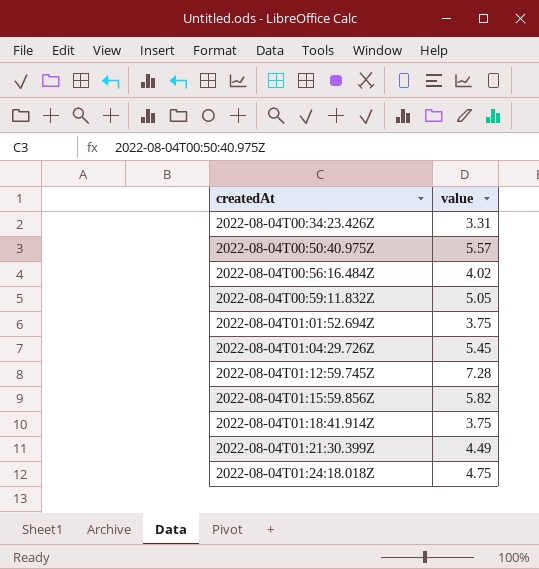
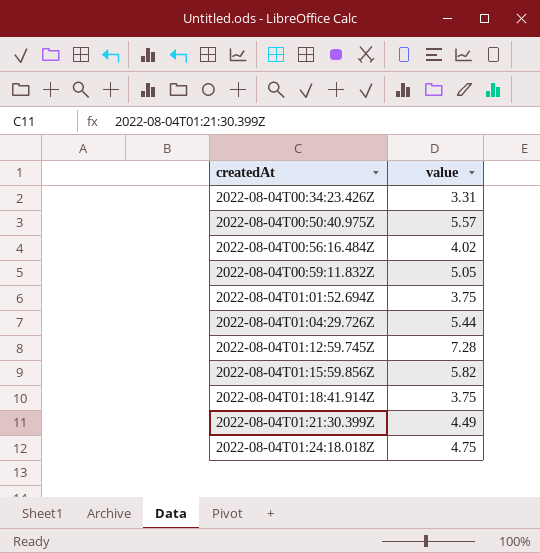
2022-08-04T01:04:29.726Z | value: 5.45 -> 5.44

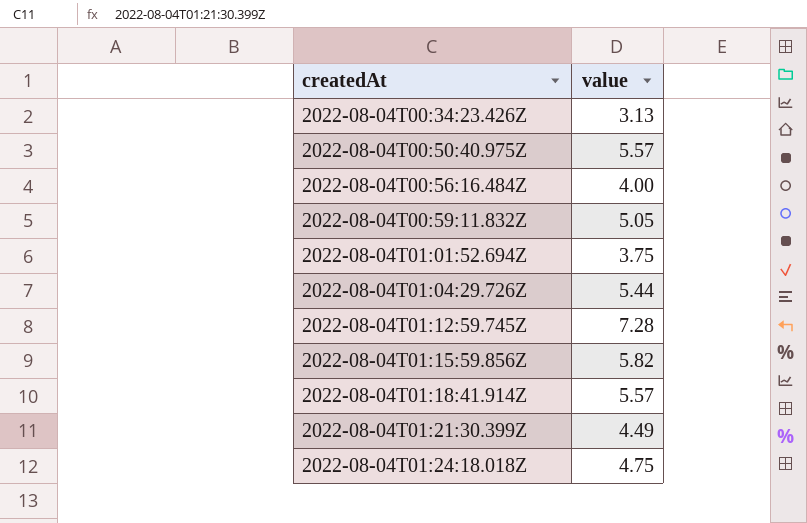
2022-08-04T00:34:23.426Z | value: 3.31 -> 3.13
2022-08-04T00:56:16.484Z | value: 4.02 -> 4.00
2022-08-04T01:18:41.914Z | value: 3.75 -> 5.57

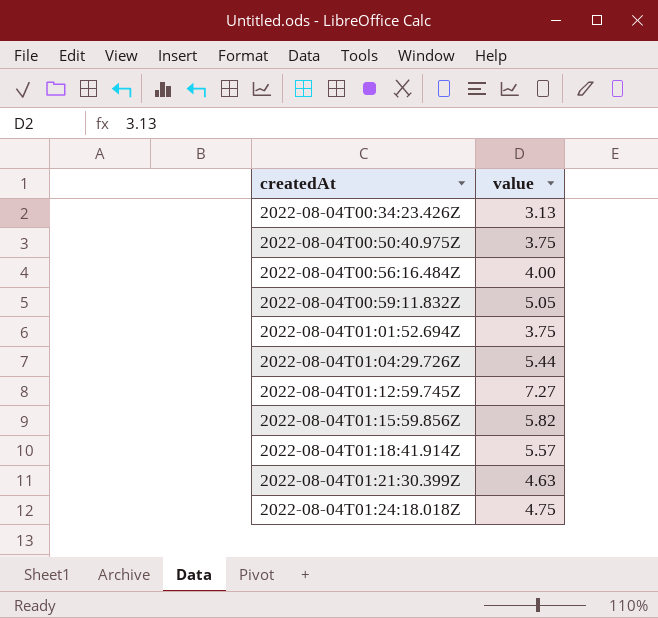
2022-08-04T00:50:40.975Z | value: 5.57 -> 3.75
2022-08-04T01:12:59.745Z | value: 7.28 -> 7.27
2022-08-04T01:21:30.399Z | value: 4.49 -> 4.63

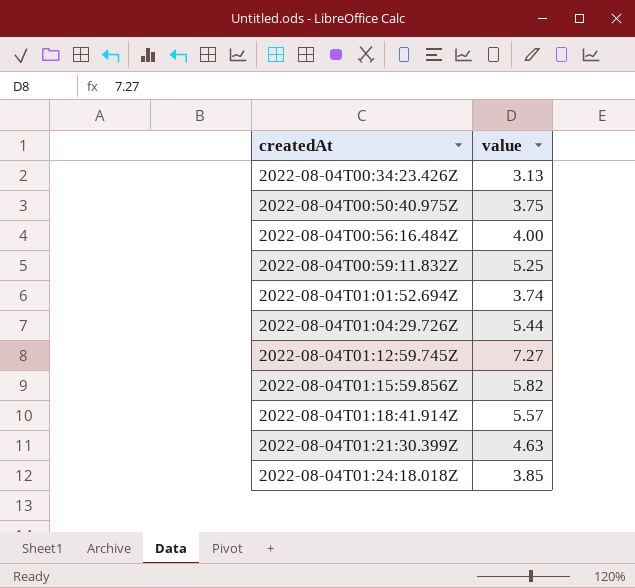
2022-08-04T00:59:11.832Z | value: 5.05 -> 5.25
2022-08-04T01:01:52.694Z | value: 3.75 -> 3.74
2022-08-04T01:24:18.018Z | value: 4.75 -> 3.85

